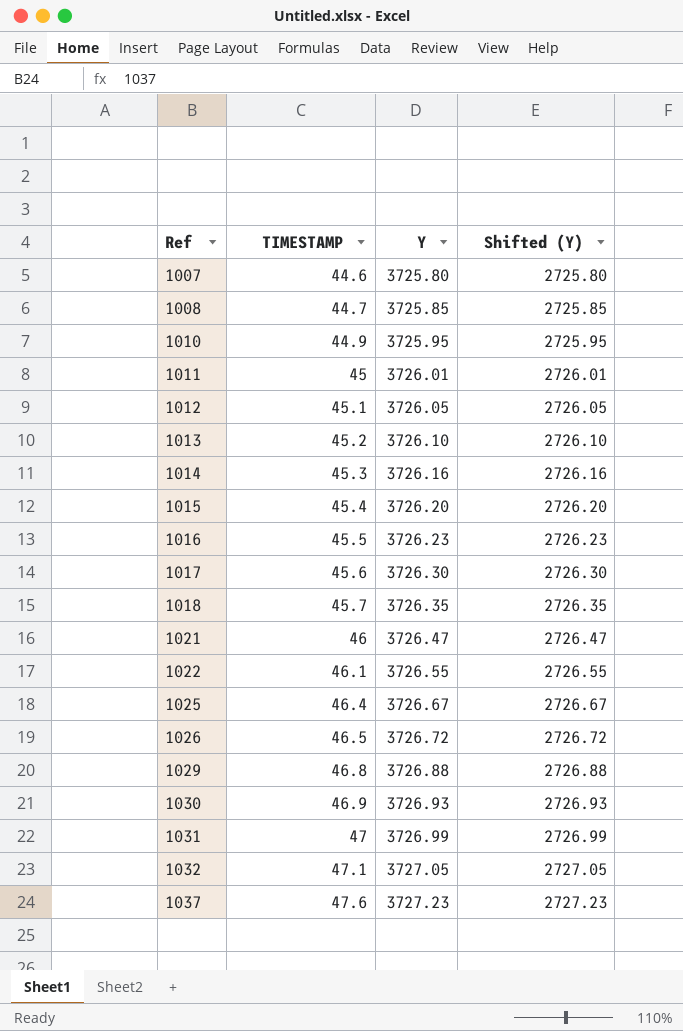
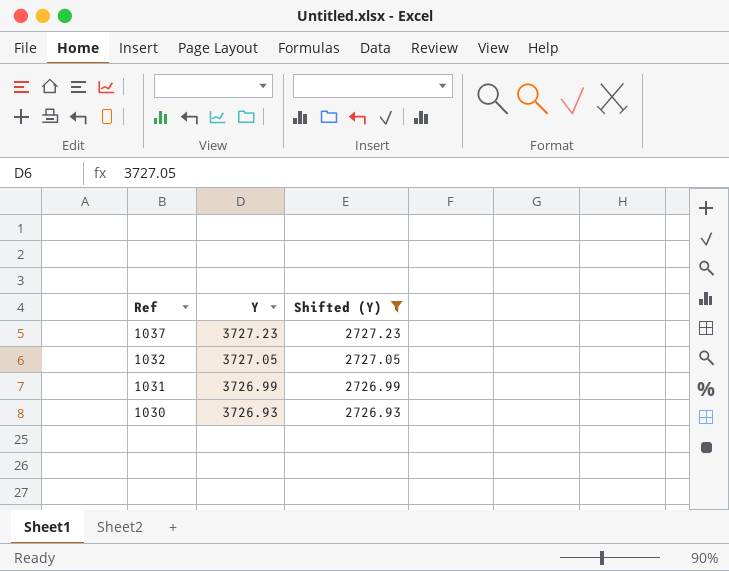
filter: none -> Shifted (Y) >= 2726.93
row order: Ref ascending -> Ref descending
column TIMESTAMP | position: 2 -> none

